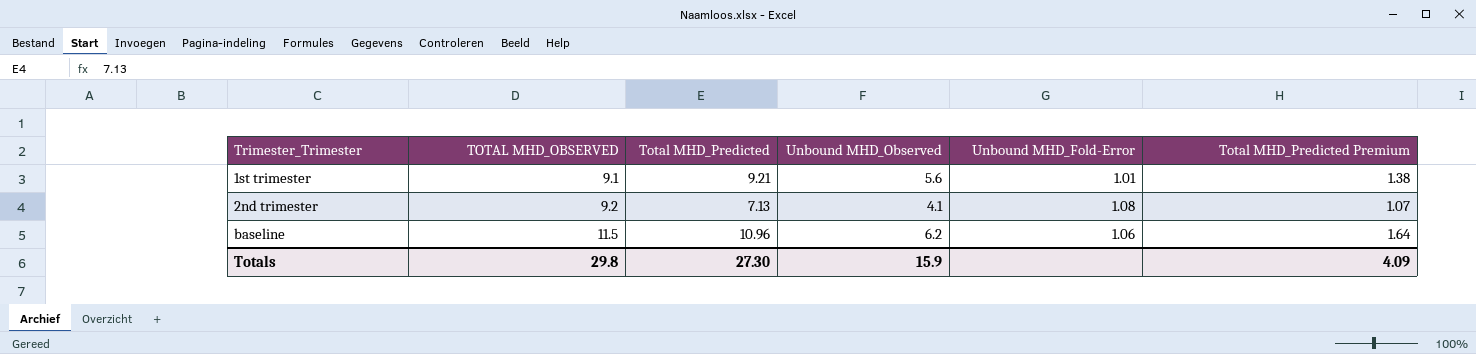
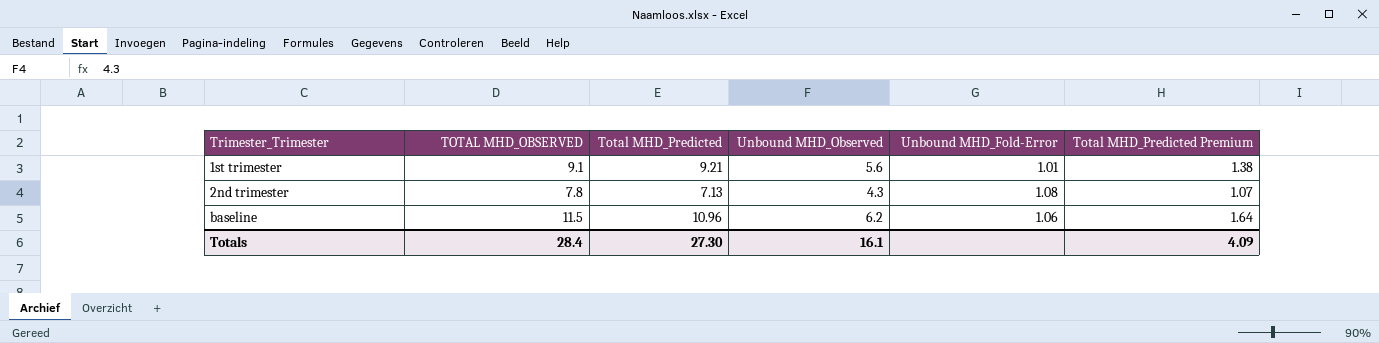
2nd trimester | TOTAL MHD_OBSERVED: 9.2 -> 7.8
2nd trimester | Unbound MHD_Observed: 4.1 -> 4.3
Totals | TOTAL MHD_OBSERVED: 29.8 -> 28.4
Totals | Unbound MHD_Observed: 15.9 -> 16.1

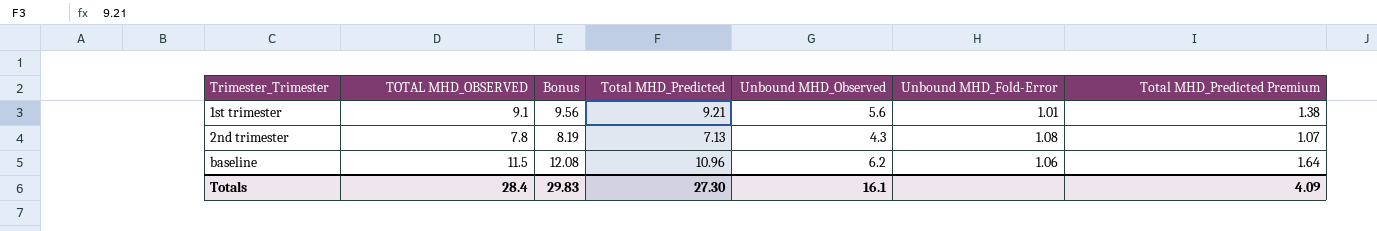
column Bonus | formula: none -> [TOTAL MHD_OBSERVED] * 1.05

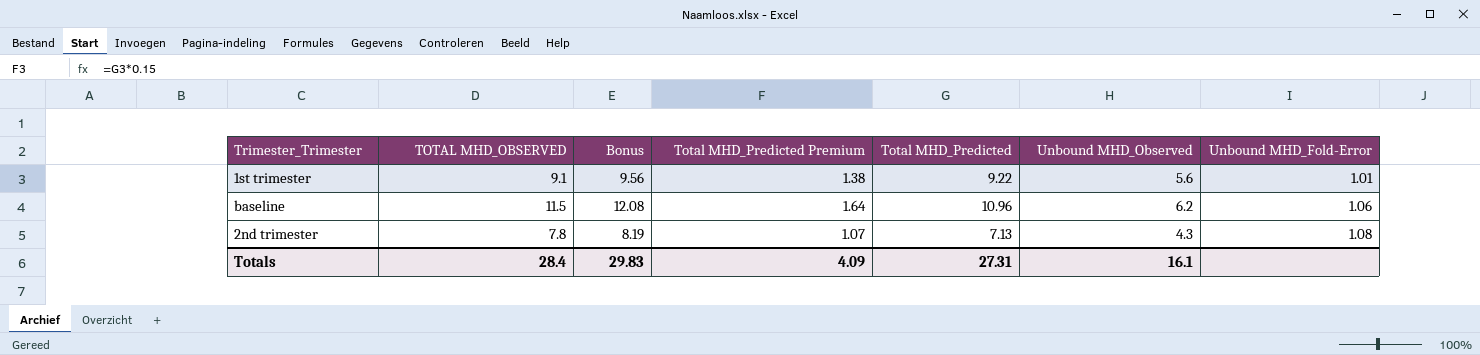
row order: Trimester_Trimester ascending -> Unbound MHD_Fold-Error ascending
column Total MHD_Predicted Premium | position: 7 -> 4
1st trimester | Total MHD_Predicted: 9.21 -> 9.22
Totals | Total MHD_Predicted: 27.30 -> 27.31

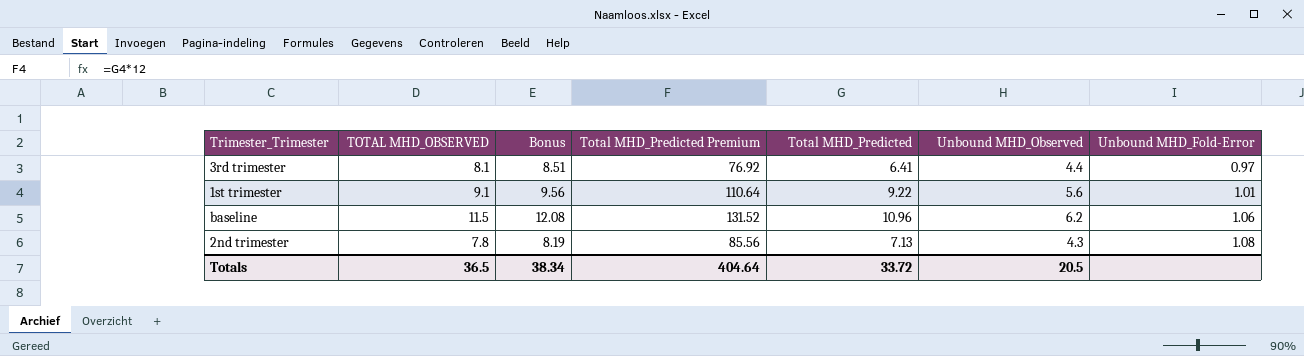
column Total MHD_Predicted Premium | formula: [Total MHD_Predicted] * 0.15 -> [Total MHD_Predicted] * 12
row 3rd trimester: none -> 8.1 | 8.51 | 76.92 | 6.41 | 4.4 | 0.97
Totals | TOTAL MHD_OBSERVED: 28.4 -> 36.5
Totals | Bonus: 29.83 -> 38.34
Totals | Total MHD_Predicted Premium: 4.09 -> 404.64
Totals | Total MHD_Predicted: 27.31 -> 33.72
Totals | Unbound MHD_Observed: 16.1 -> 20.5

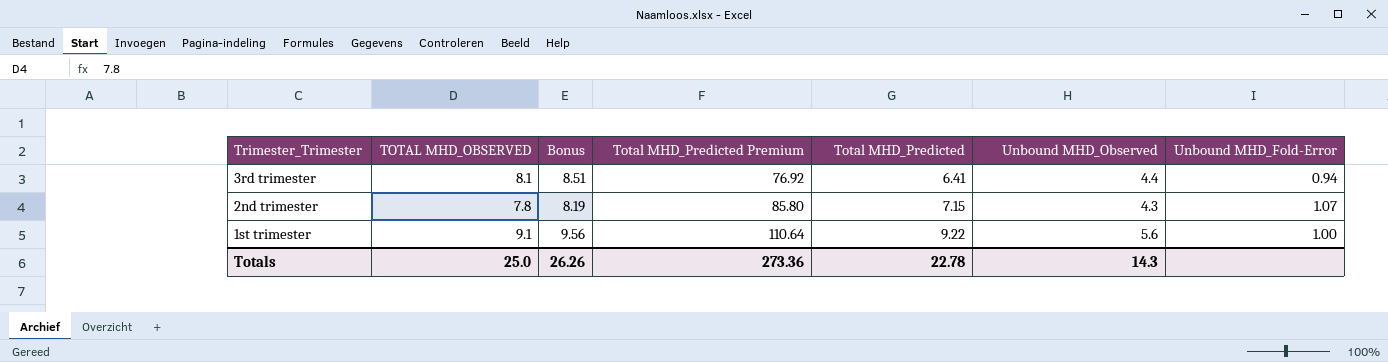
row order: Unbound MHD_Fold-Error ascending -> Trimester_Trimester descending
row baseline: 11.5 | 12.08 | 131.52 | 10.96 | 6.2 | 1.06 -> none
3rd trimester | Unbound MHD_Fold-Error: 0.97 -> 0.94
2nd trimester | Total MHD_Predicted Premium: 85.56 -> 85.80
2nd trimester | Total MHD_Predicted: 7.13 -> 7.15
2nd trimester | Unbound MHD_Fold-Error: 1.08 -> 1.07
1st trimester | Unbound MHD_Fold-Error: 1.01 -> 1.00
Totals | TOTAL MHD_OBSERVED: 36.5 -> 25.0
Totals | Bonus: 38.34 -> 26.26
Totals | Total MHD_Predicted Premium: 404.64 -> 273.36
Totals | Total MHD_Predicted: 33.72 -> 22.78
Totals | Unbound MHD_Observed: 20.5 -> 14.3

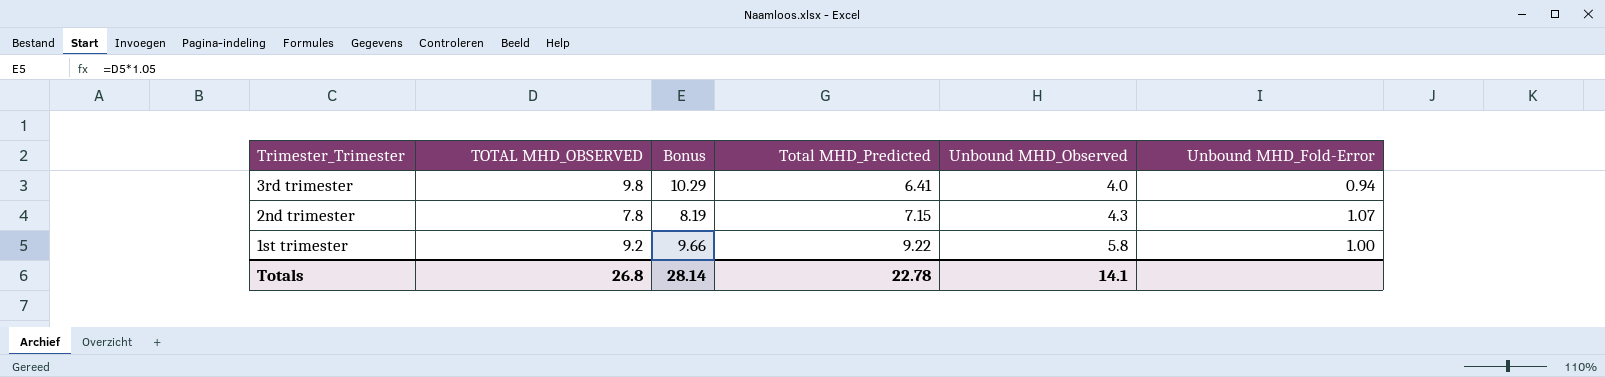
column Total MHD_Predicted Premium | formula: [Total MHD_Predicted] * 12 -> none
3rd trimester | TOTAL MHD_OBSERVED: 8.1 -> 9.8
3rd trimester | Bonus: 8.51 -> 10.29
3rd trimester | Unbound MHD_Observed: 4.4 -> 4.0
1st trimester | TOTAL MHD_OBSERVED: 9.1 -> 9.2
1st trimester | Bonus: 9.56 -> 9.66
1st trimester | Unbound MHD_Observed: 5.6 -> 5.8
Totals | TOTAL MHD_OBSERVED: 25.0 -> 26.8
Totals | Bonus: 26.26 -> 28.14
Totals | Unbound MHD_Observed: 14.3 -> 14.1

